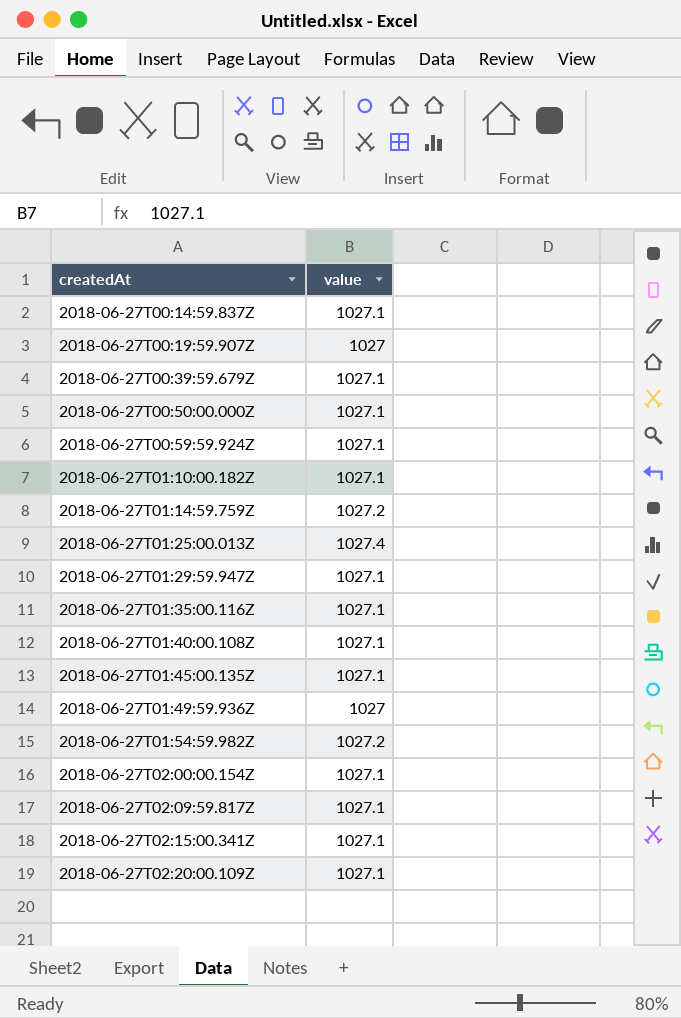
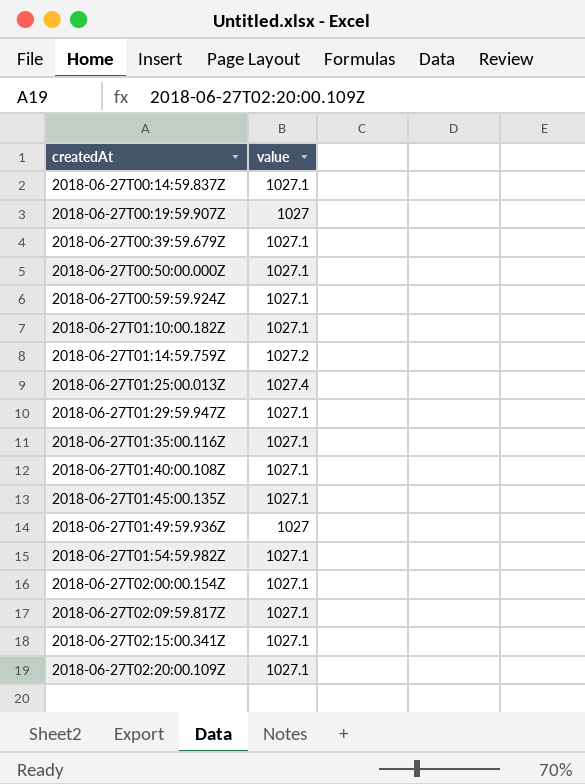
2018-06-27T01:54:59.982Z | value: 1027.2 -> 1027.1

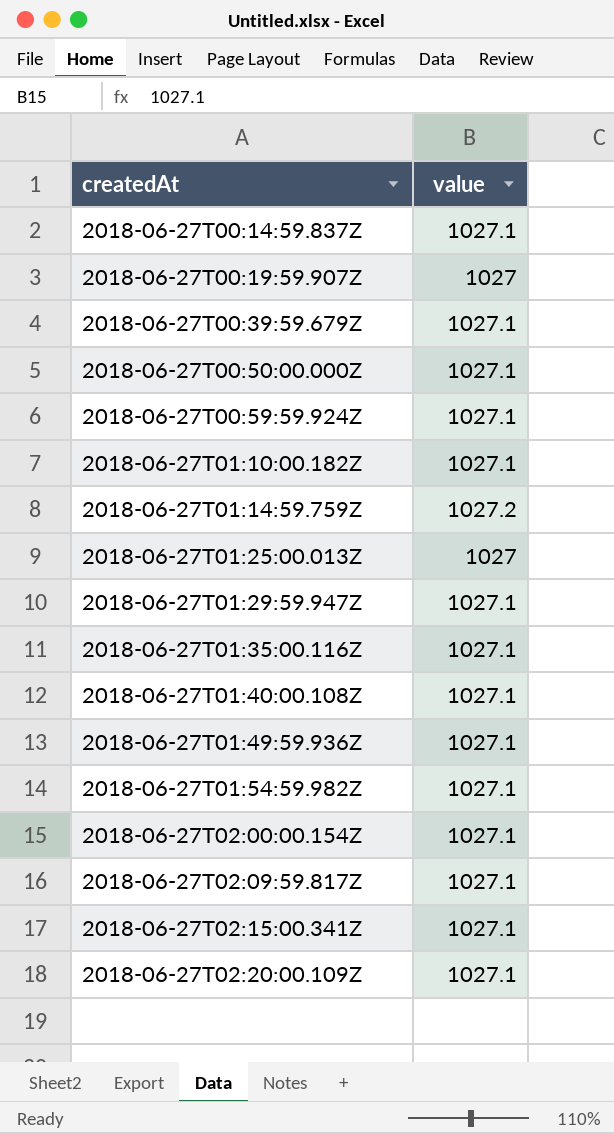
row 2018-06-27T01:45:00.135Z: 1027.1 -> none
2018-06-27T01:25:00.013Z | value: 1027.4 -> 1027
2018-06-27T01:49:59.936Z | value: 1027 -> 1027.1

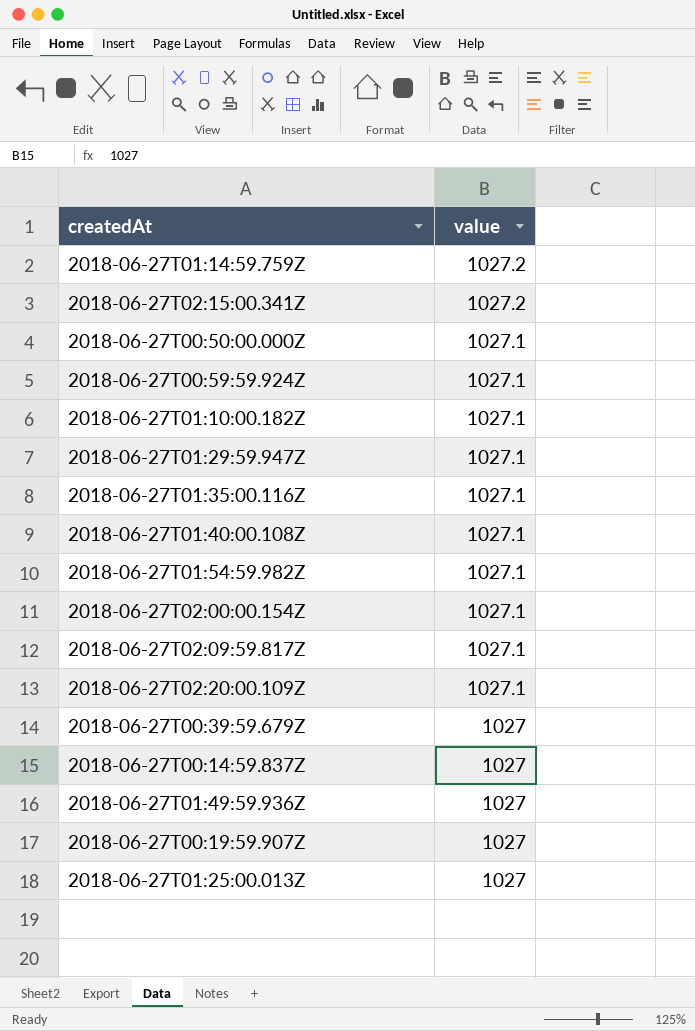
row order: createdAt ascending -> value descending
2018-06-27T02:15:00.341Z | value: 1027.1 -> 1027.2
2018-06-27T00:39:59.679Z | value: 1027.1 -> 1027
2018-06-27T00:14:59.837Z | value: 1027.1 -> 1027
2018-06-27T01:49:59.936Z | value: 1027.1 -> 1027

